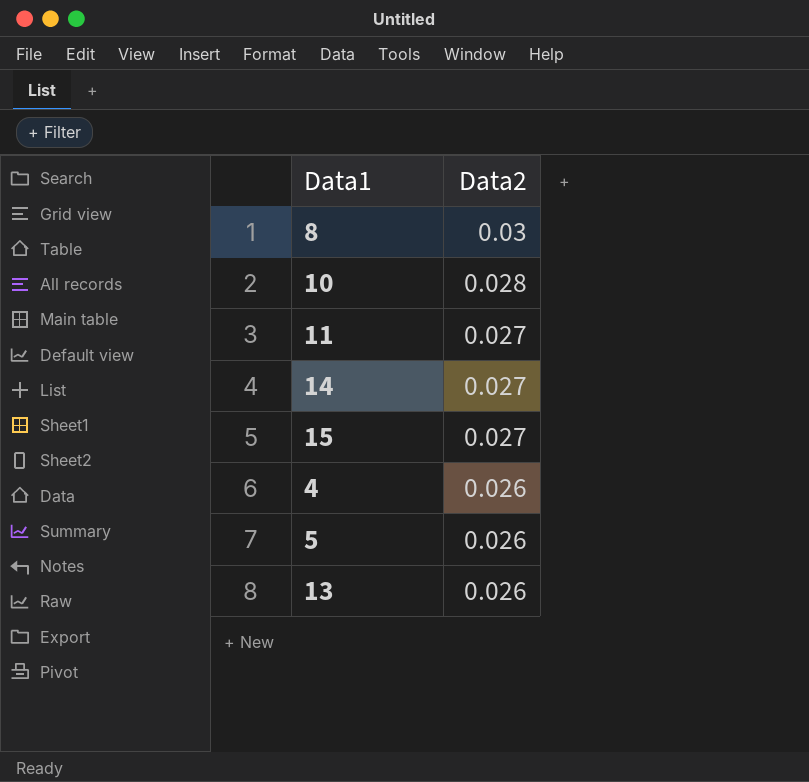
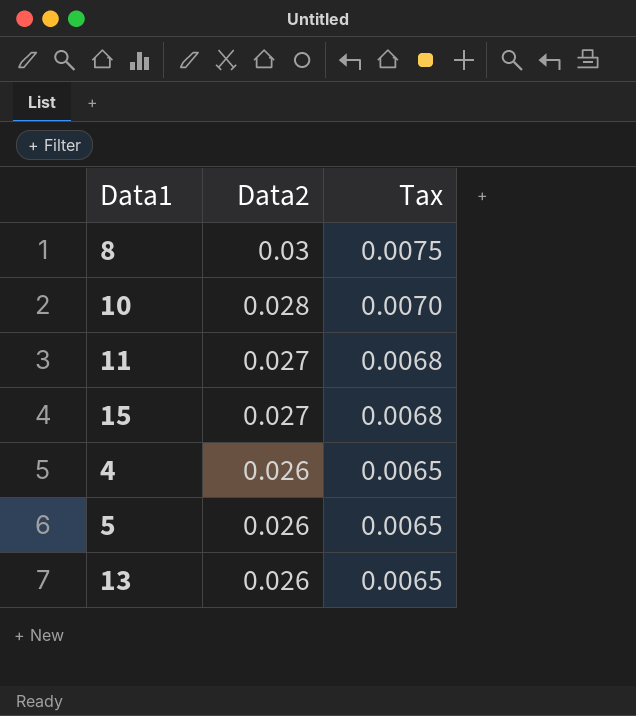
column Tax | formula: none -> [Data2] * 0.25
row 14: 0.027 -> none

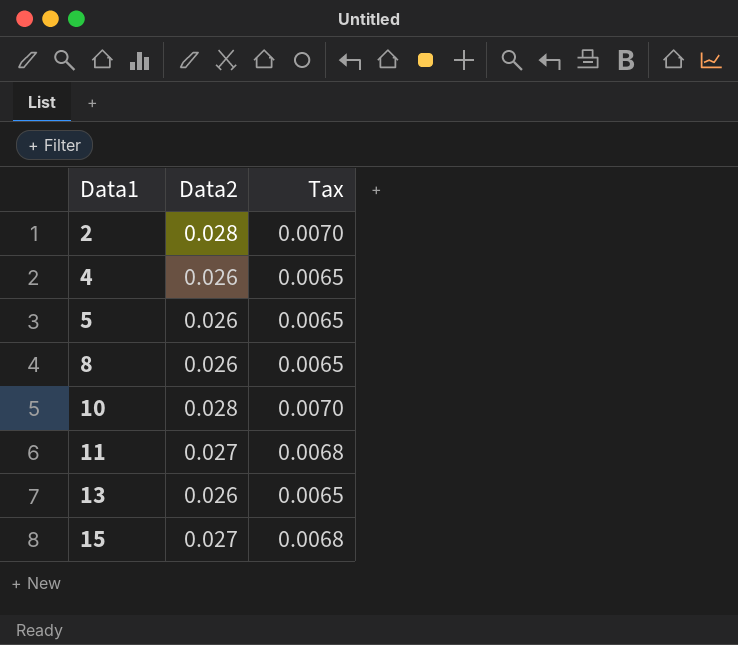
row order: Data2 descending -> Data1 ascending
row 2: none -> 0.028 | 0.0070
8 | Data2: 0.03 -> 0.026
8 | Tax: 0.0075 -> 0.0065

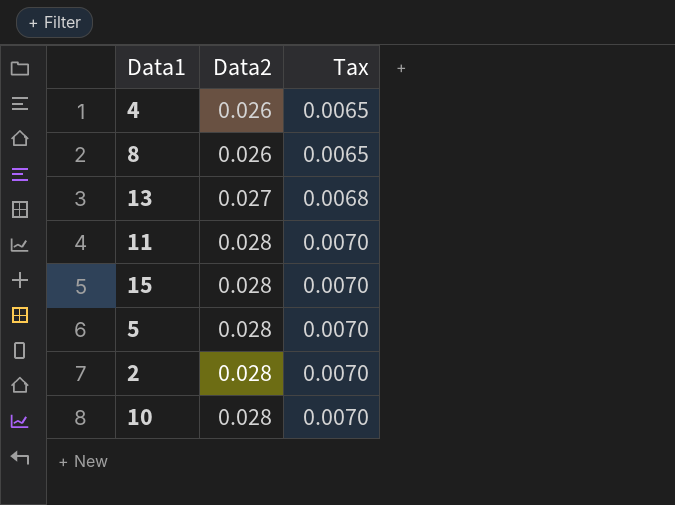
row order: Data1 ascending -> Data2 ascending
13 | Data2: 0.026 -> 0.027
13 | Tax: 0.0065 -> 0.0068
11 | Data2: 0.027 -> 0.028
11 | Tax: 0.0068 -> 0.0070
15 | Data2: 0.027 -> 0.028
15 | Tax: 0.0068 -> 0.0070
5 | Data2: 0.026 -> 0.028
5 | Tax: 0.0065 -> 0.0070

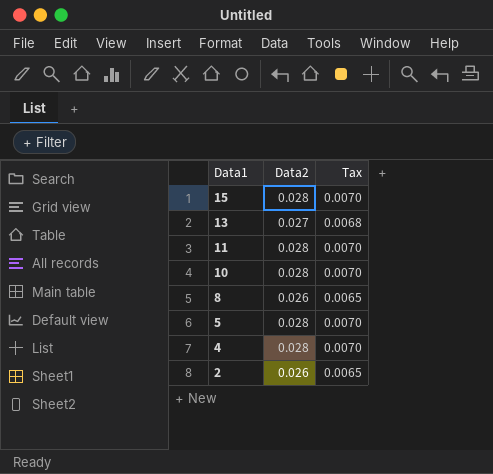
row order: Data2 ascending -> Data1 descending
4 | Data2: 0.026 -> 0.028
4 | Tax: 0.0065 -> 0.0070
2 | Data2: 0.028 -> 0.026
2 | Tax: 0.0070 -> 0.0065

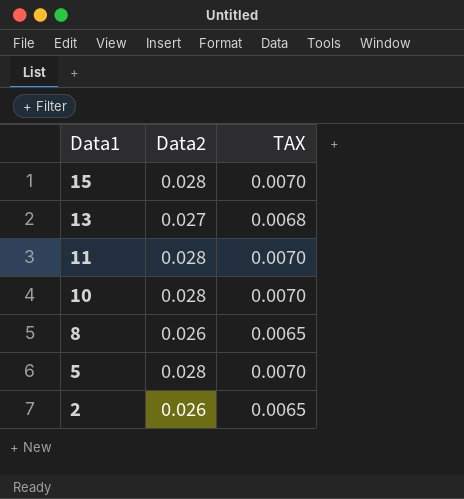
column name: Tax -> TAX
row 4: 0.028 | 0.0070 -> none

